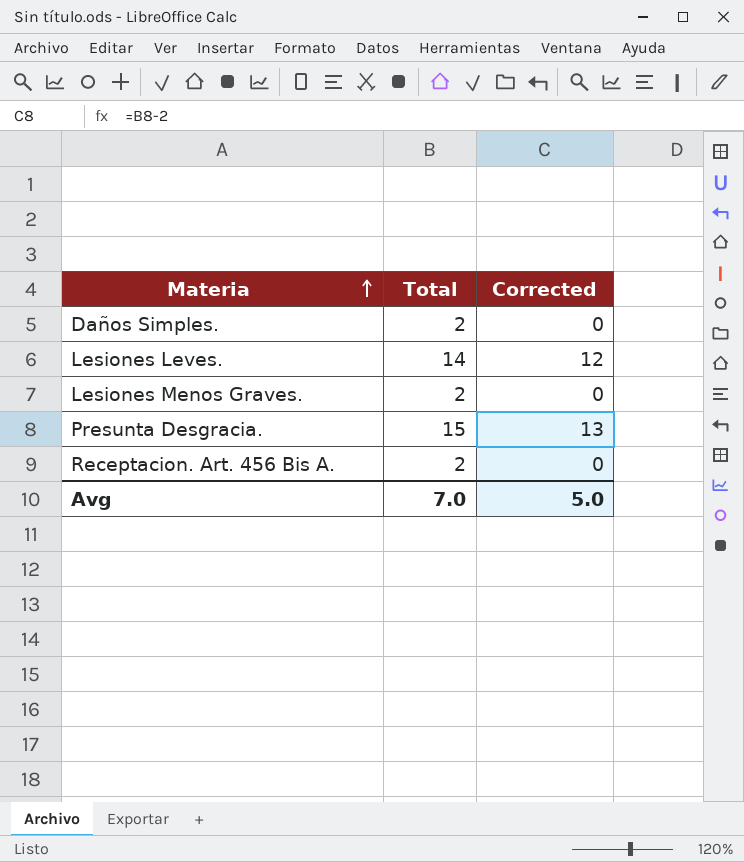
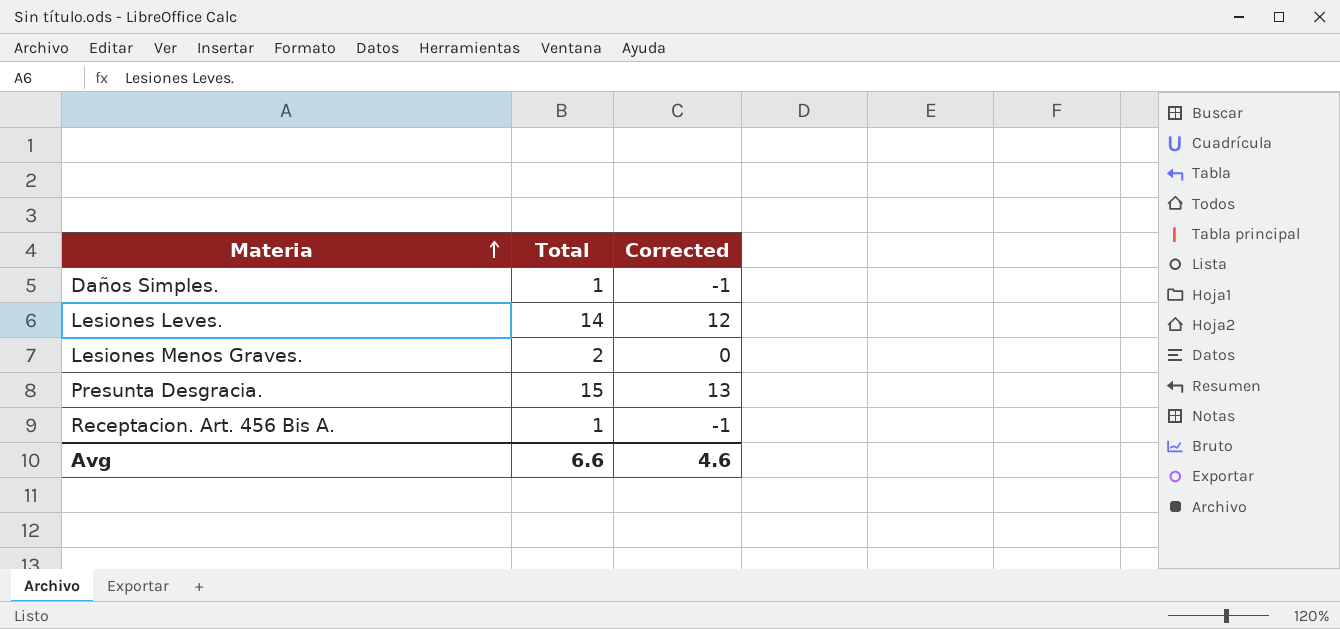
Daños Simples. | Total: 2 -> 1
Daños Simples. | Corrected: 0 -> -1
Receptacion. Art. 456 Bis A. | Total: 2 -> 1
Receptacion. Art. 456 Bis A. | Corrected: 0 -> -1
Avg | Total: 7.0 -> 6.6
Avg | Corrected: 5.0 -> 4.6

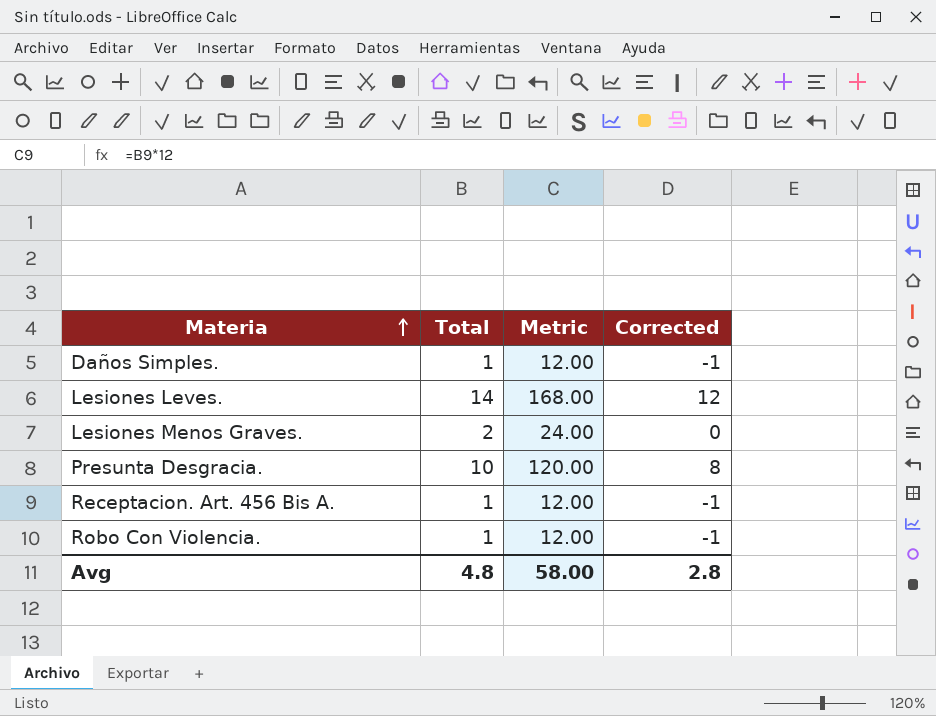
column Metric | formula: none -> [Total] * 12
Presunta Desgracia. | Total: 15 -> 10
Presunta Desgracia. | Corrected: 13 -> 8
row Robo Con Violencia.: none -> 1 | 12.00 | -1
Avg | Total: 6.6 -> 4.8
Avg | Corrected: 4.6 -> 2.8

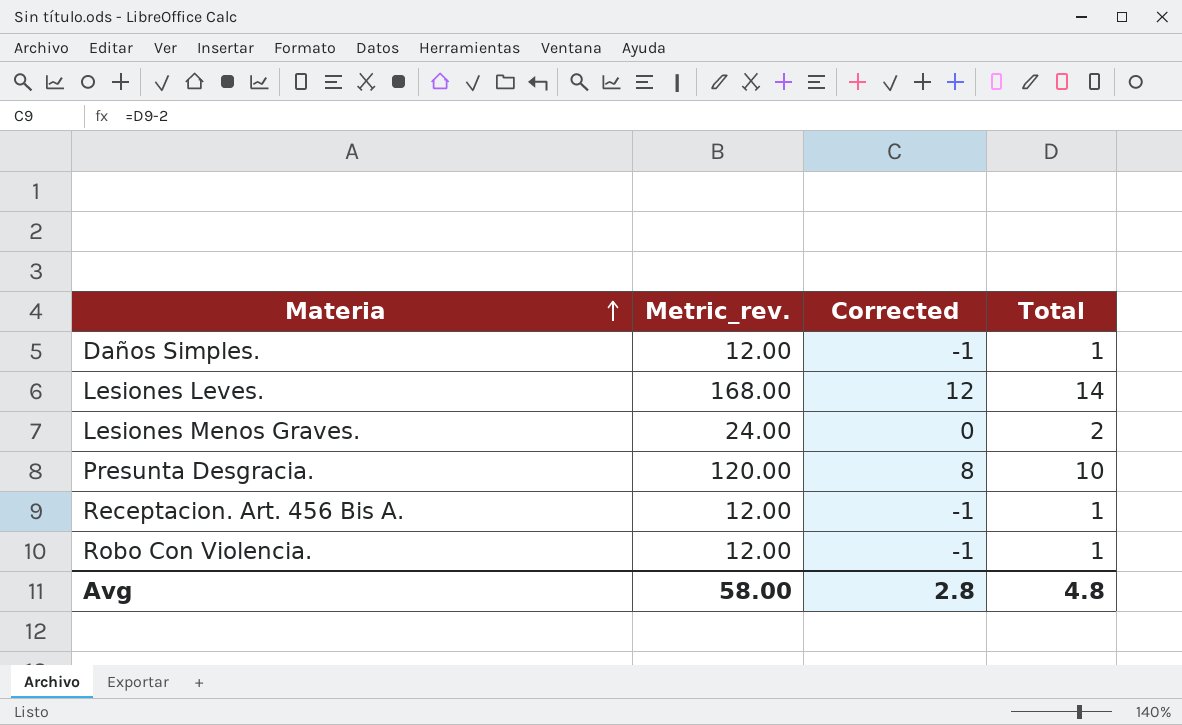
column name: Metric -> Metric_rev.
column Total | position: 2 -> 4

